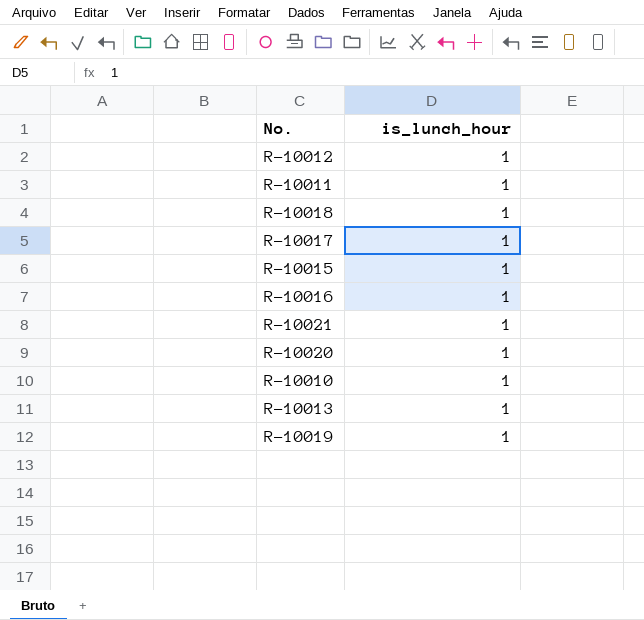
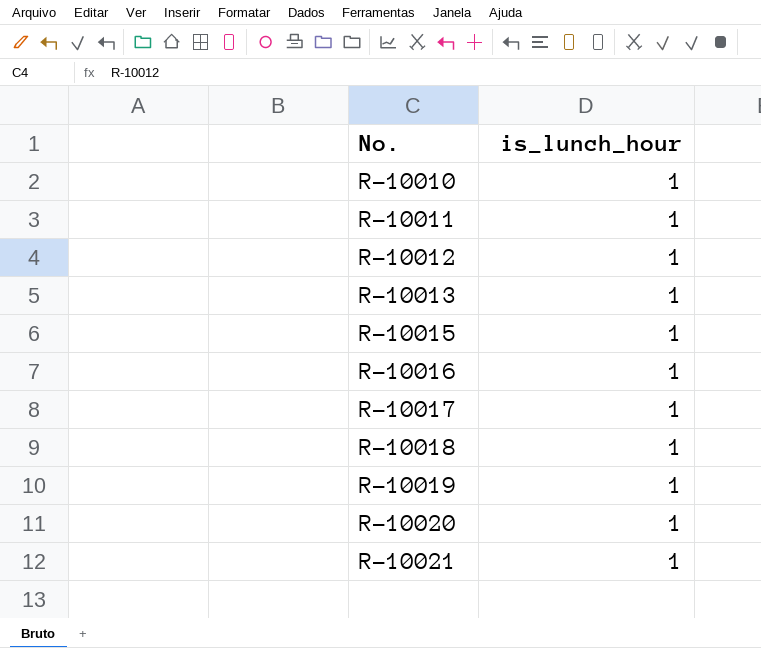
row order: none -> No. ascending

